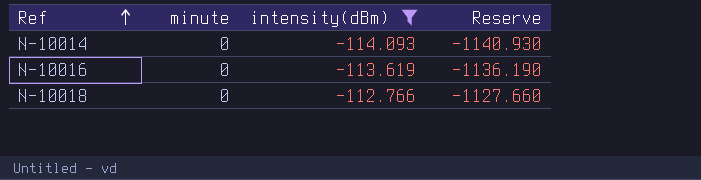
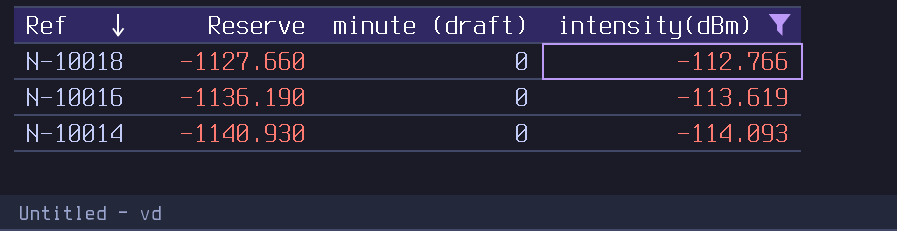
row order: Ref ascending -> Ref descending
column Reserve | position: 4 -> 2
column name: minute -> minute (draft)

